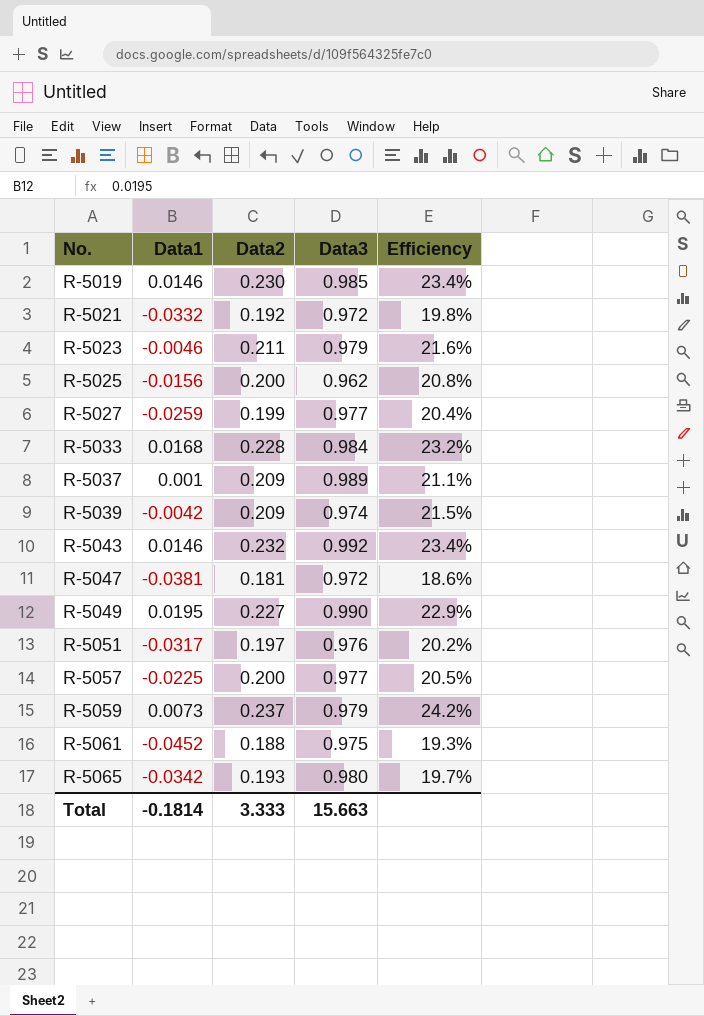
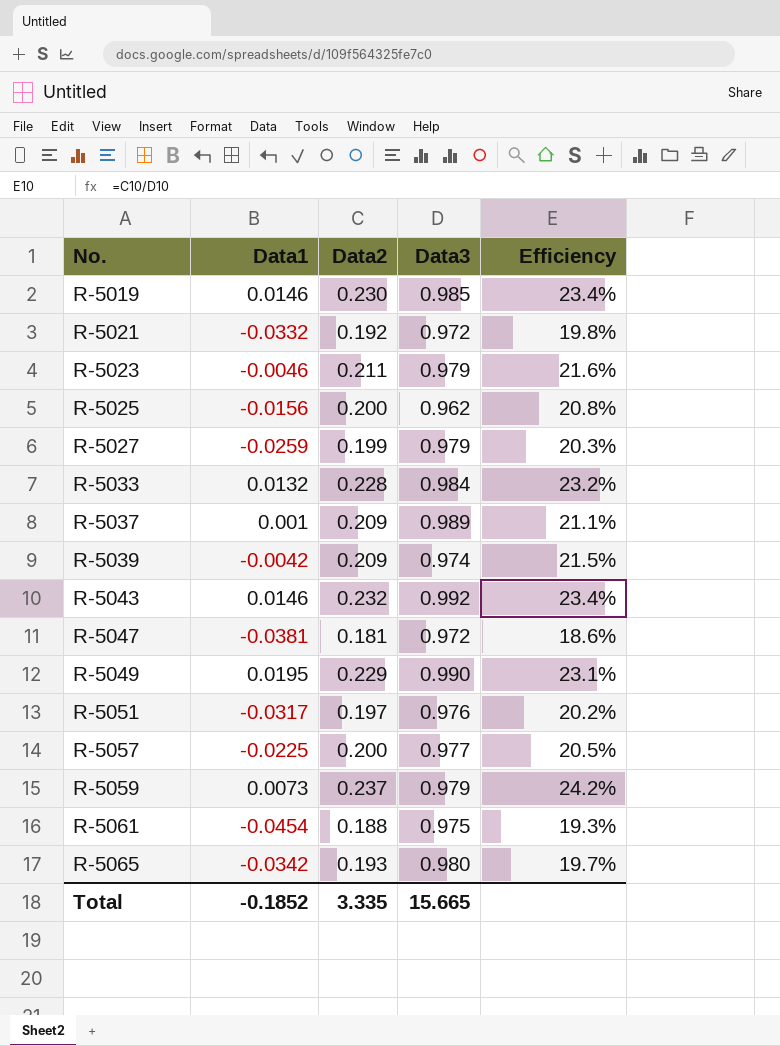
R-5027 | Data3: 0.977 -> 0.979
R-5027 | Efficiency: 20.4% -> 20.3%
R-5033 | Data1: 0.0168 -> 0.0132
R-5049 | Data2: 0.227 -> 0.229
R-5049 | Efficiency: 22.9% -> 23.1%
R-5061 | Data1: -0.0452 -> -0.0454
Total | Data1: -0.1814 -> -0.1852
Total | Data2: 3.333 -> 3.335
Total | Data3: 15.663 -> 15.665

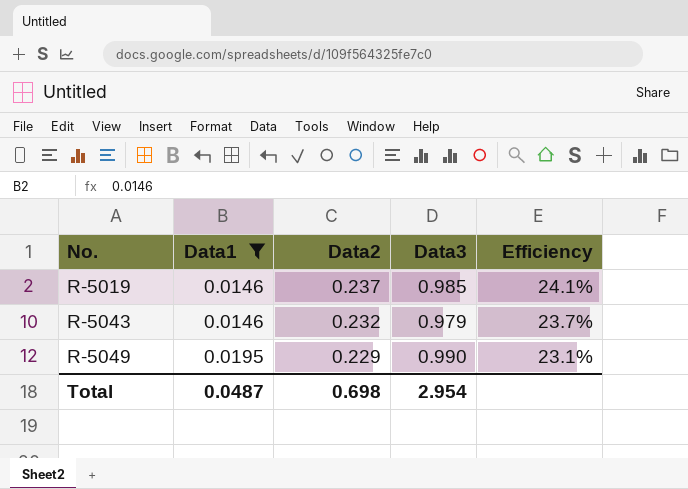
filter: none -> Data1 >= 0.0146
R-5019 | Data2: 0.230 -> 0.237
R-5019 | Efficiency: 23.4% -> 24.1%
R-5043 | Data3: 0.992 -> 0.979
R-5043 | Efficiency: 23.4% -> 23.7%
Total | Data1: -0.1852 -> 0.0487
Total | Data2: 3.335 -> 0.698
Total | Data3: 15.665 -> 2.954

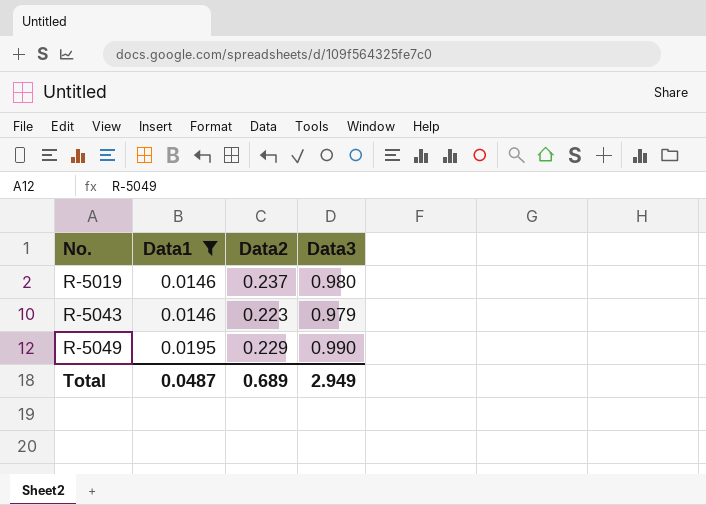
column Efficiency | formula: [Data2] / [Data3] -> none
R-5019 | Data3: 0.985 -> 0.980
R-5043 | Data2: 0.232 -> 0.223
Total | Data2: 0.698 -> 0.689
Total | Data3: 2.954 -> 2.949

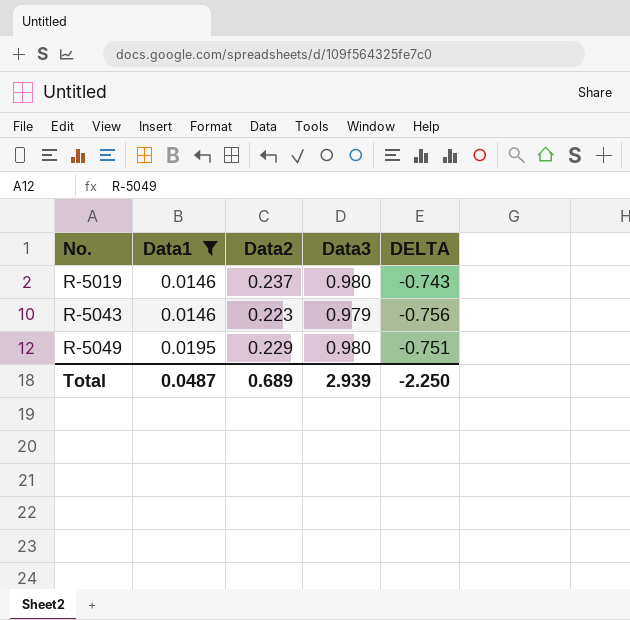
column DELTA | formula: none -> [Data2] - [Data3]
R-5049 | Data3: 0.990 -> 0.980
Total | Data3: 2.949 -> 2.939

